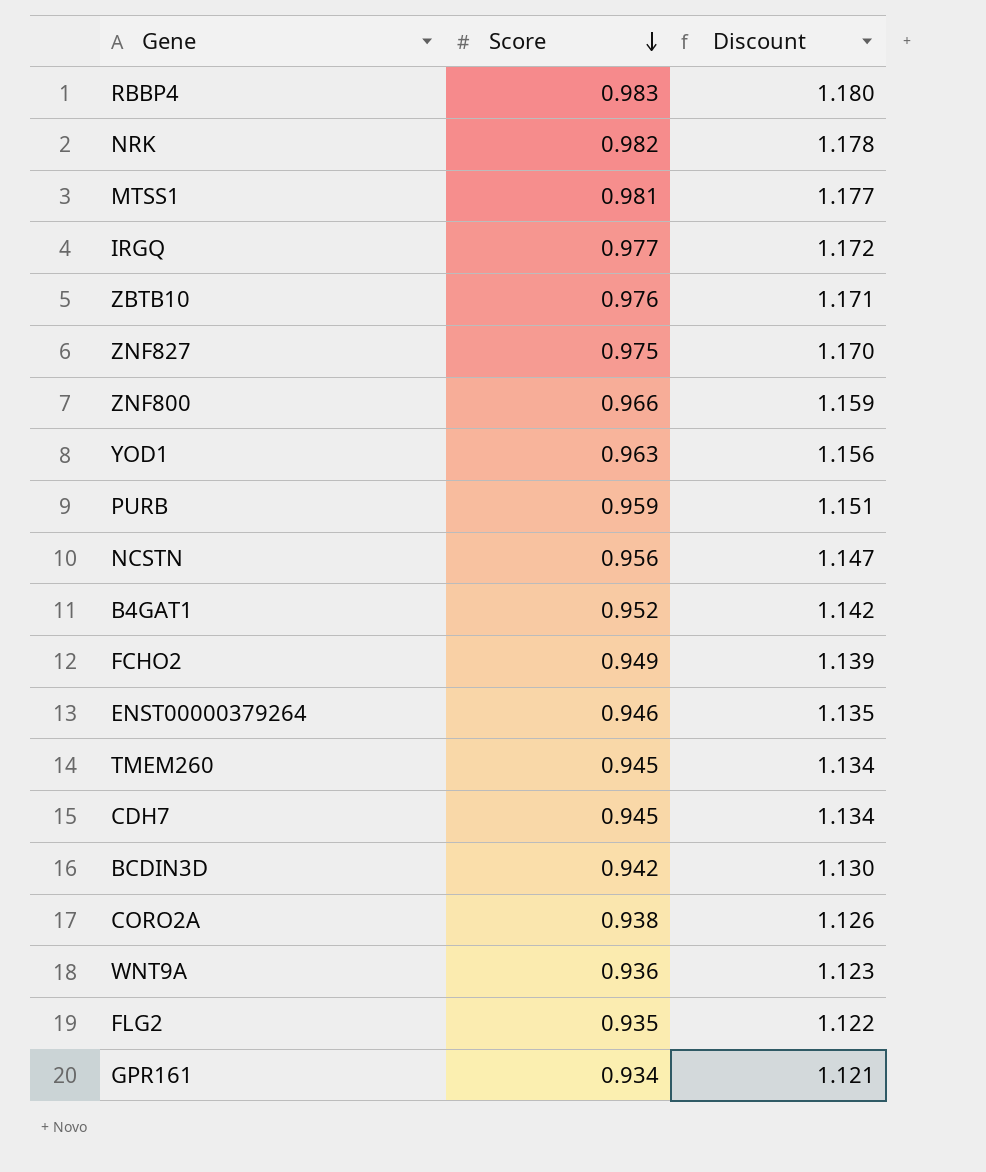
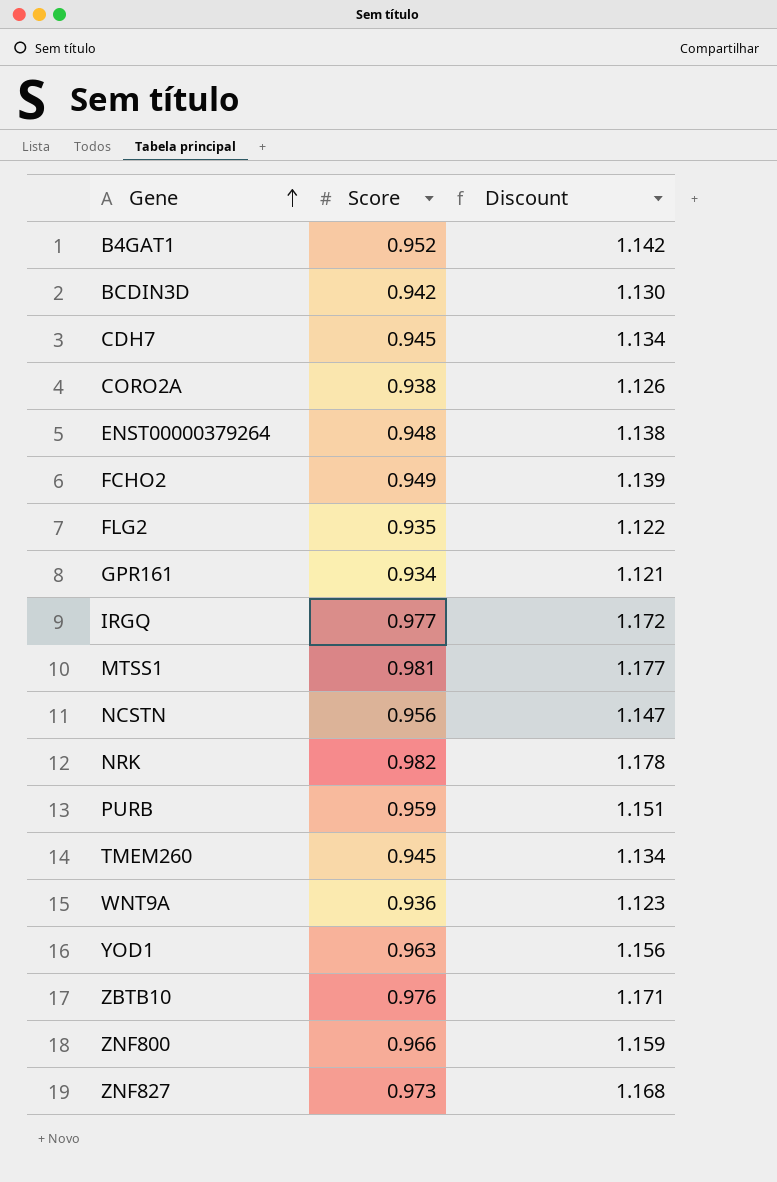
row order: Score descending -> Gene ascending
row RBBP4: 0.983 | 1.180 -> none
ENST00000379264 | Score: 0.946 -> 0.948
ENST00000379264 | Discount: 1.135 -> 1.138
ZNF827 | Score: 0.975 -> 0.973
ZNF827 | Discount: 1.170 -> 1.168

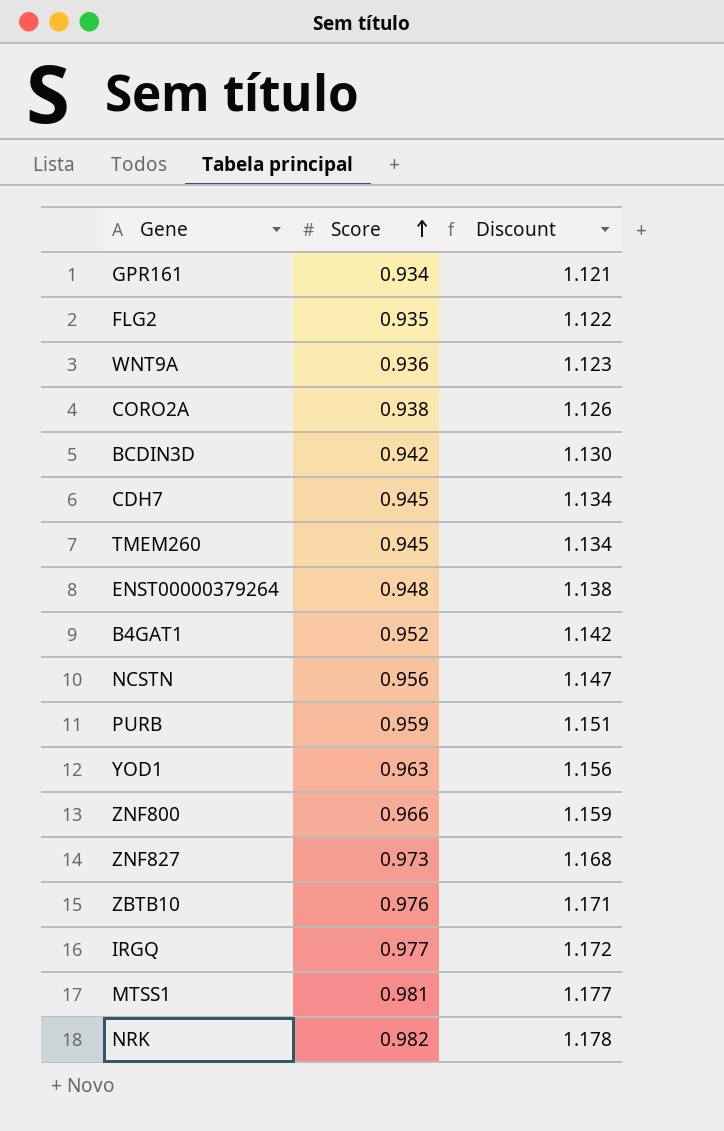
row order: Gene ascending -> Score ascending
row FCHO2: 0.949 | 1.139 -> none

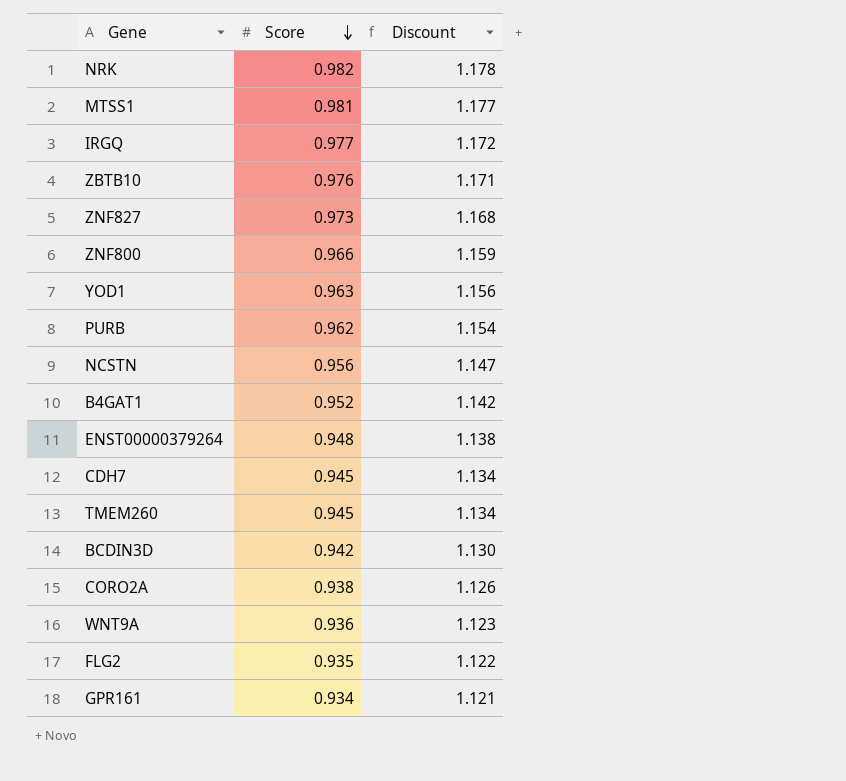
row order: Score ascending -> Score descending
PURB | Score: 0.959 -> 0.962
PURB | Discount: 1.151 -> 1.154

